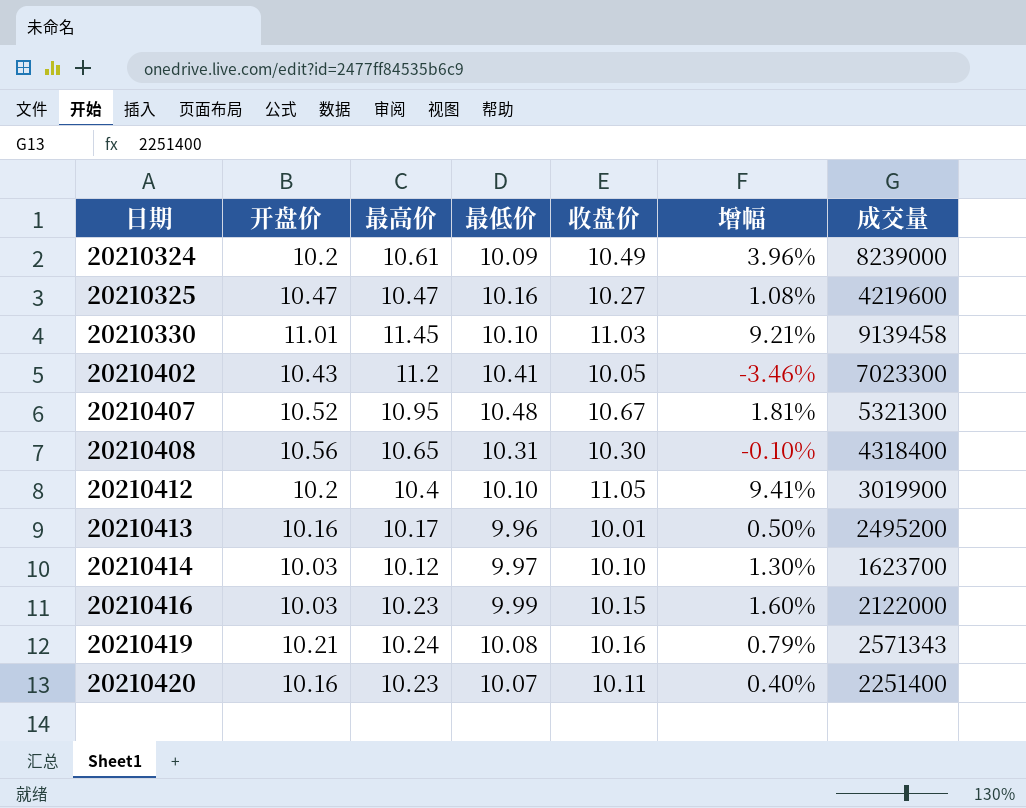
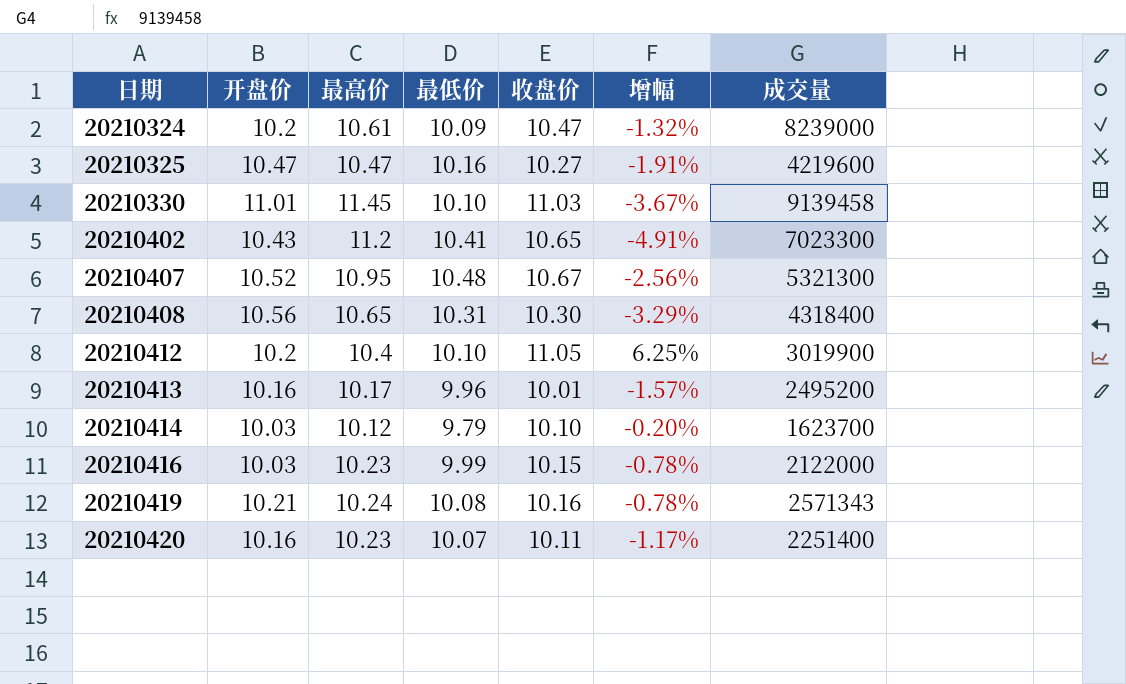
column 增幅 | formula: ([收盘价] - [最低价]) / [最低价] -> ([收盘价] - [最高价]) / [最高价]
20210324 | 收盘价: 10.49 -> 10.47
20210402 | 收盘价: 10.05 -> 10.65
20210414 | 最低价: 9.97 -> 9.79

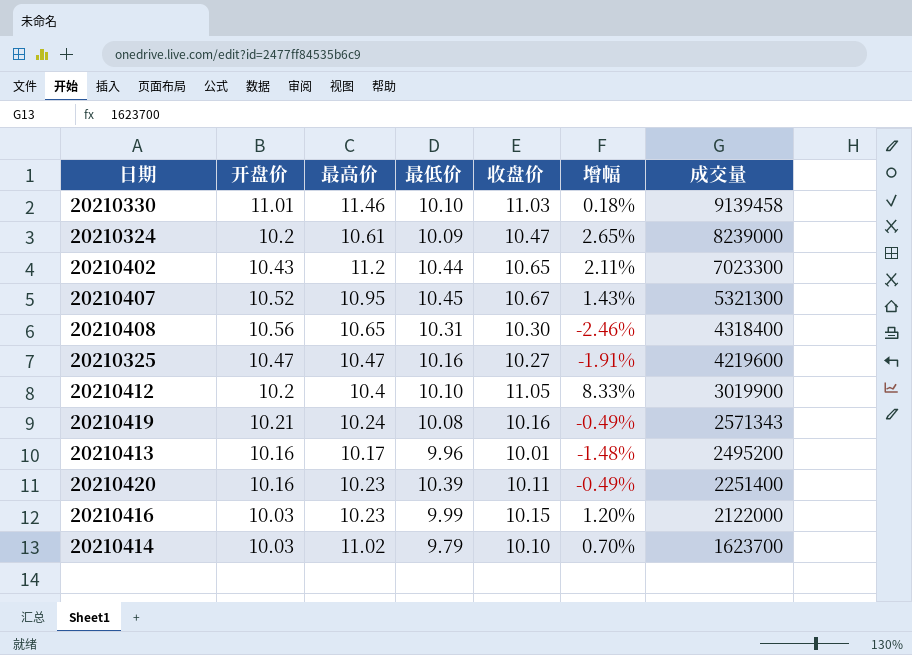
row order: 日期 ascending -> 成交量 descending
column 增幅 | formula: ([收盘价] - [最高价]) / [最高价] -> ([收盘价] - [开盘价]) / [开盘价]
20210330 | 最高价: 11.45 -> 11.46
20210402 | 最低价: 10.41 -> 10.44
20210407 | 最低价: 10.48 -> 10.45
20210420 | 最低价: 10.07 -> 10.39
20210414 | 最高价: 10.12 -> 11.02

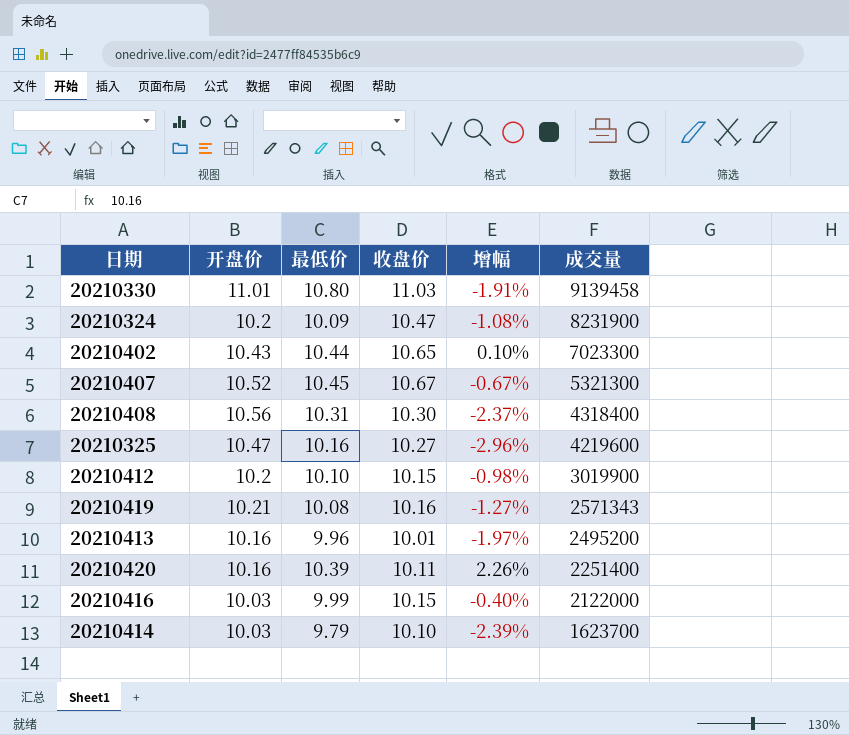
column 最高价 | position: 3 -> none
column 增幅 | formula: ([收盘价] - [开盘价]) / [开盘价] -> ([最低价] - [开盘价]) / [开盘价]
20210330 | 最低价: 10.10 -> 10.80
20210324 | 成交量: 8239000 -> 8231900
20210412 | 收盘价: 11.05 -> 10.15

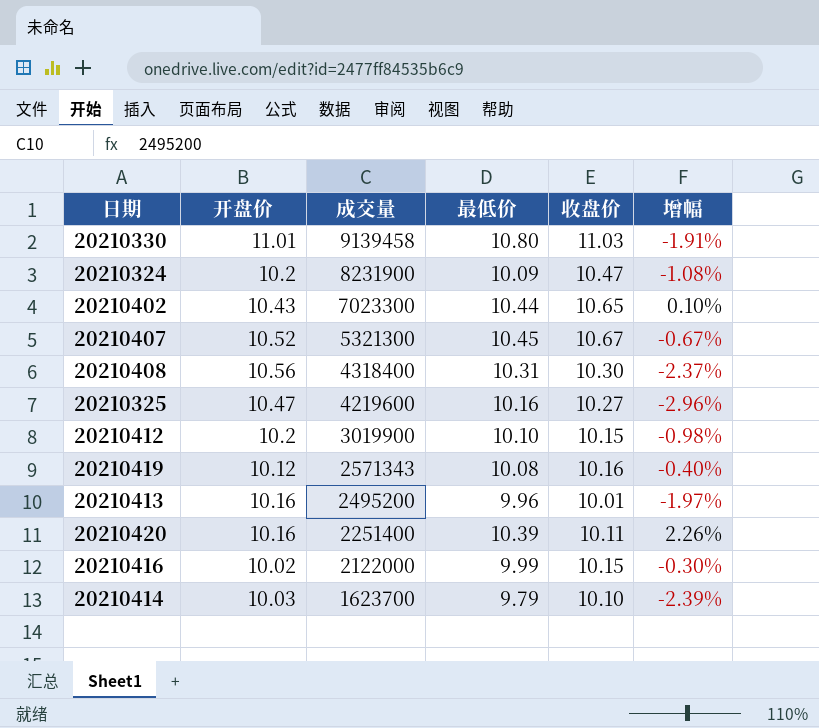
column 成交量 | position: 6 -> 3
20210419 | 开盘价: 10.21 -> 10.12
20210419 | 增幅: -1.27% -> -0.40%
20210416 | 开盘价: 10.03 -> 10.02
20210416 | 增幅: -0.40% -> -0.30%

